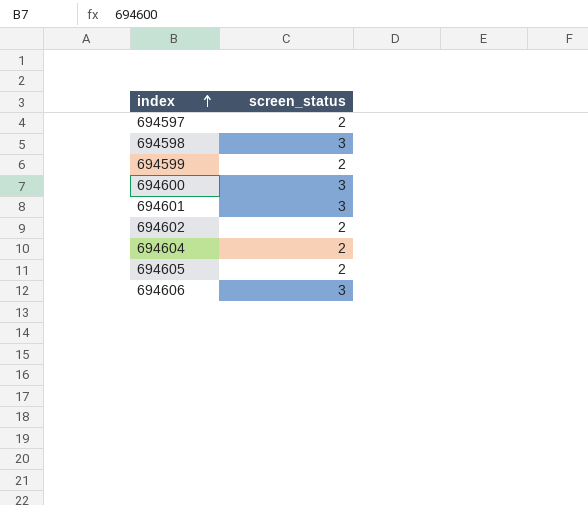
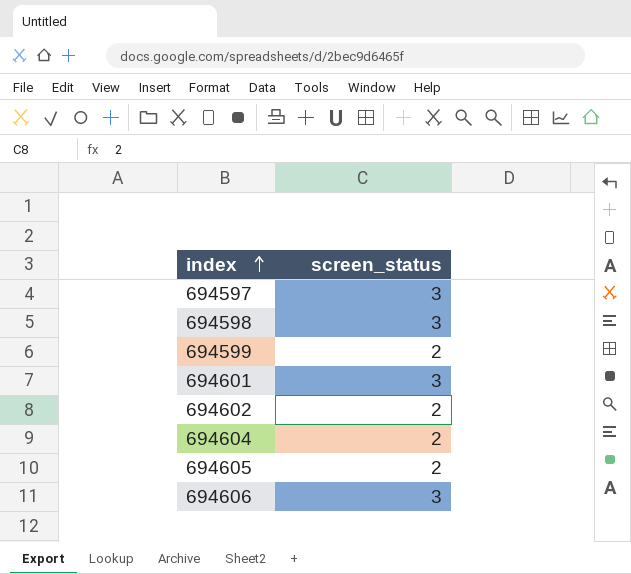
row 694600: 3 -> none
694597 | screen_status: 2 -> 3

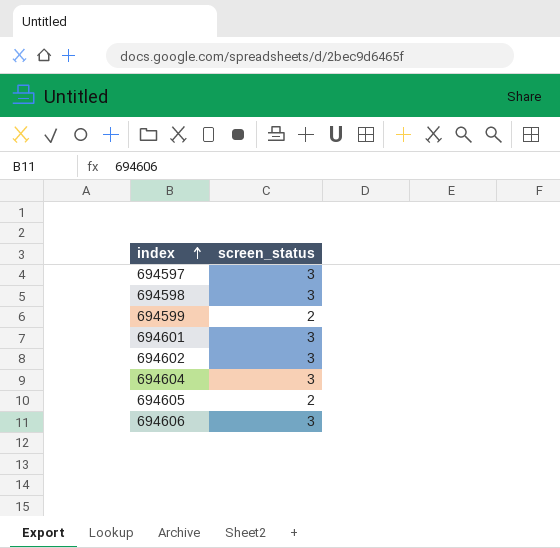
694602 | screen_status: 2 -> 3
694604 | screen_status: 2 -> 3

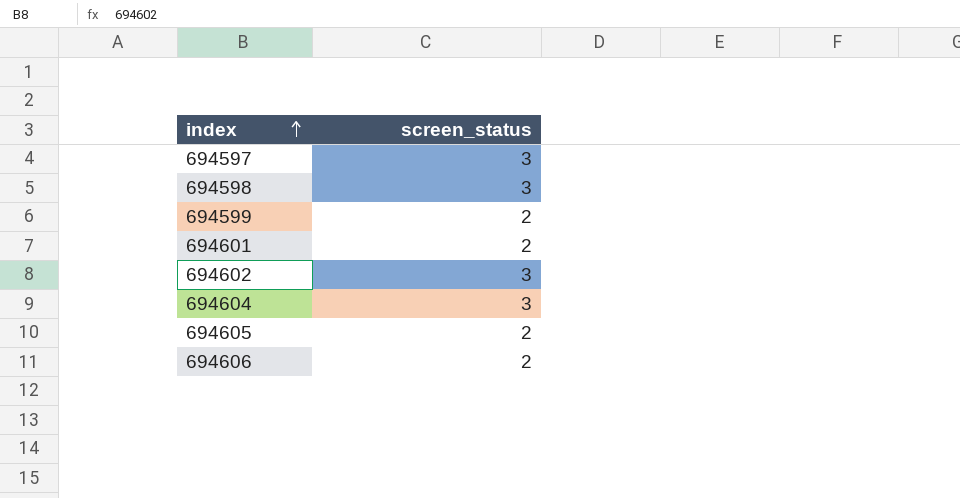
694601 | screen_status: 3 -> 2
694606 | screen_status: 3 -> 2

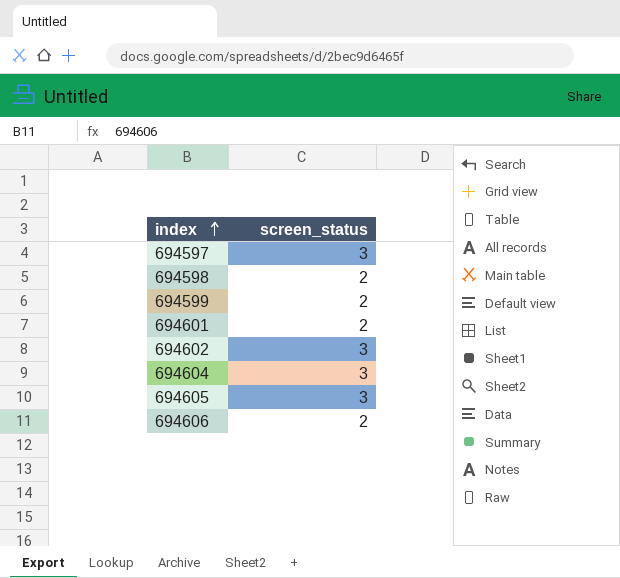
694598 | screen_status: 3 -> 2
694605 | screen_status: 2 -> 3

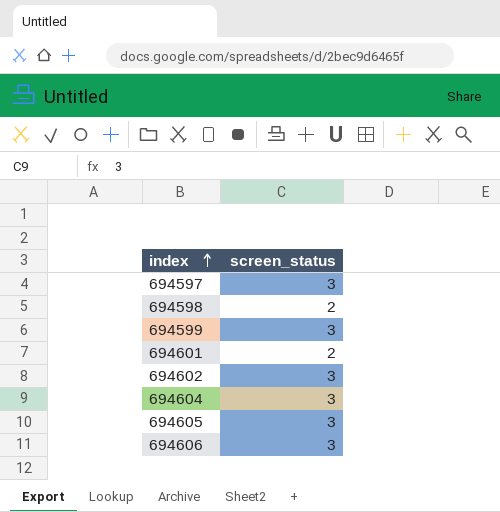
694599 | screen_status: 2 -> 3
694606 | screen_status: 2 -> 3

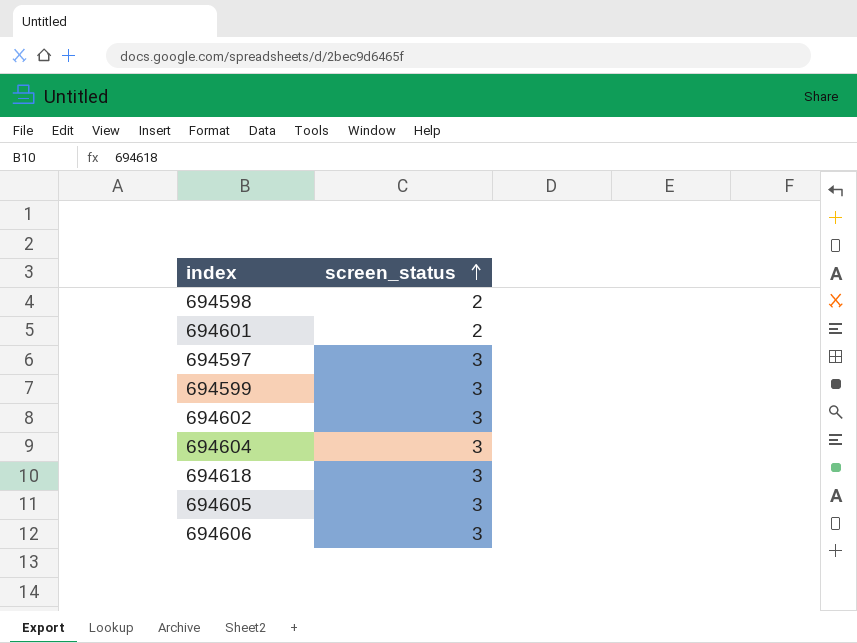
row order: index ascending -> screen_status ascending
row 694618: none -> 3

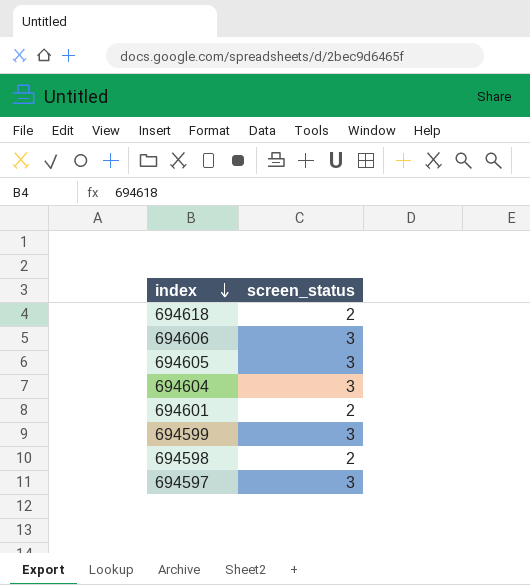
row order: screen_status ascending -> index descending
row 694602: 3 -> none
694618 | screen_status: 3 -> 2

